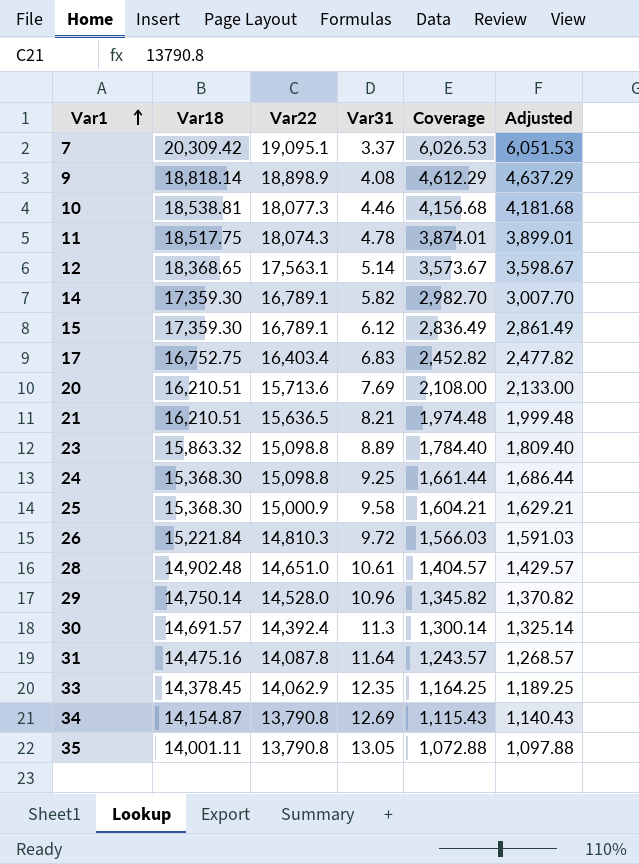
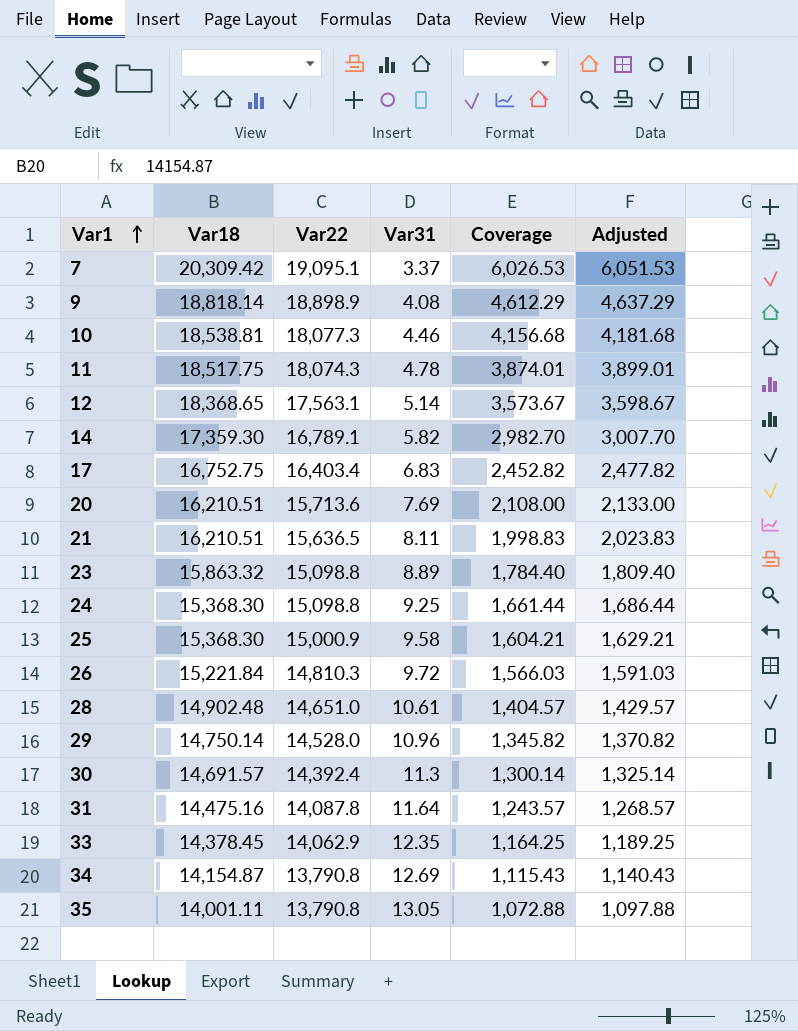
row 15: 17,359.30 | 16,789.1 | 6.12 | 2,836.49 | 2,861.49 -> none
21 | Var31: 8.21 -> 8.11
21 | Coverage: 1,974.48 -> 1,998.83
21 | Adjusted: 1,999.48 -> 2,023.83

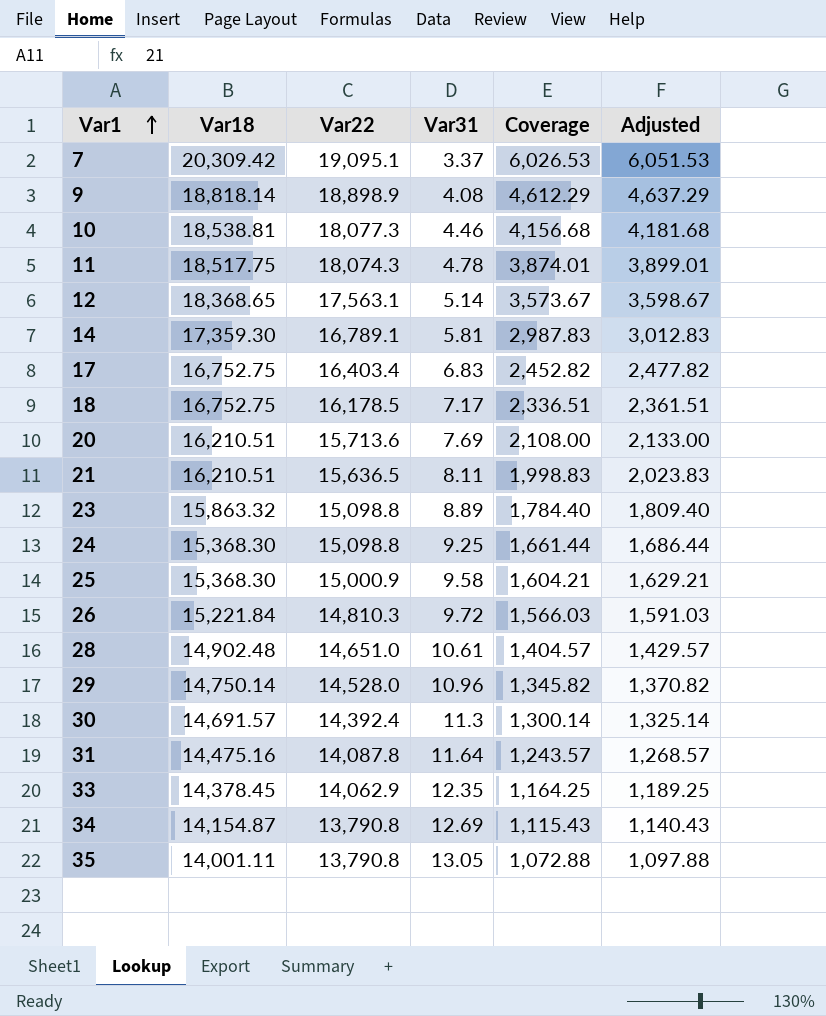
14 | Var31: 5.82 -> 5.81
14 | Coverage: 2,982.70 -> 2,987.83
14 | Adjusted: 3,007.70 -> 3,012.83
row 18: none -> 16,752.75 | 16,178.5 | 7.17 | 2,336.51 | 2,361.51

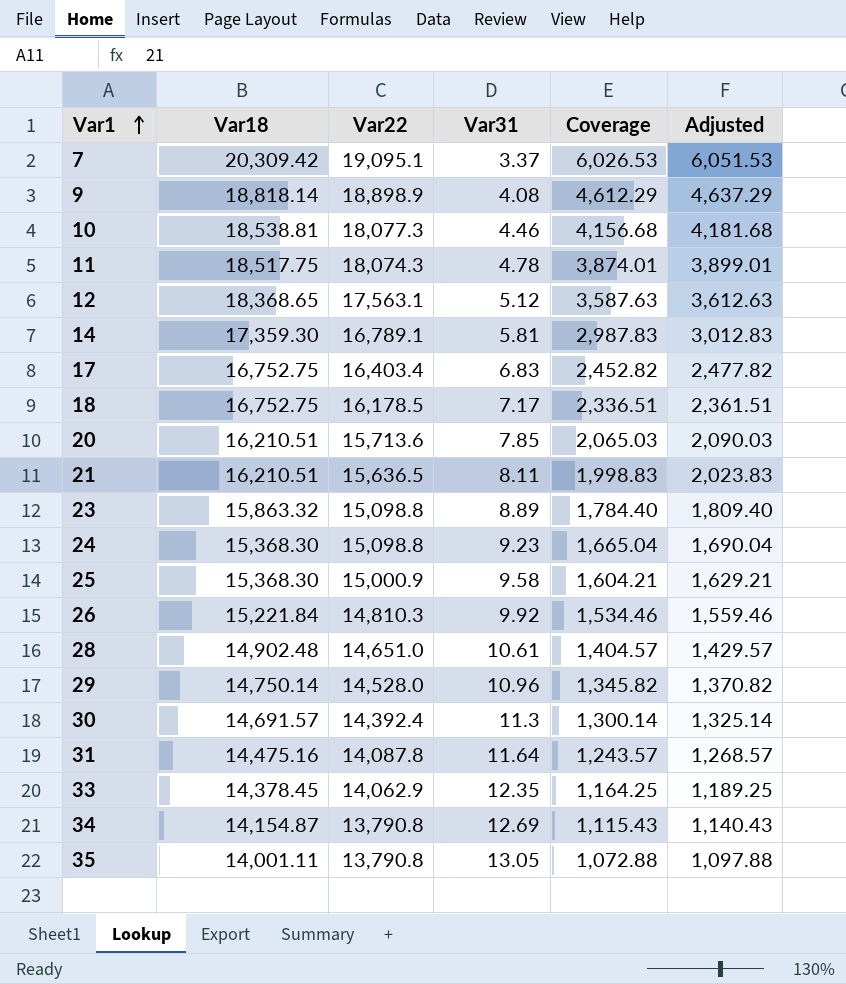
12 | Var31: 5.14 -> 5.12
12 | Coverage: 3,573.67 -> 3,587.63
12 | Adjusted: 3,598.67 -> 3,612.63
20 | Var31: 7.69 -> 7.85
20 | Coverage: 2,108.00 -> 2,065.03
20 | Adjusted: 2,133.00 -> 2,090.03
24 | Var31: 9.25 -> 9.23
24 | Coverage: 1,661.44 -> 1,665.04
24 | Adjusted: 1,686.44 -> 1,690.04
26 | Var31: 9.72 -> 9.92
26 | Coverage: 1,566.03 -> 1,534.46
26 | Adjusted: 1,591.03 -> 1,559.46

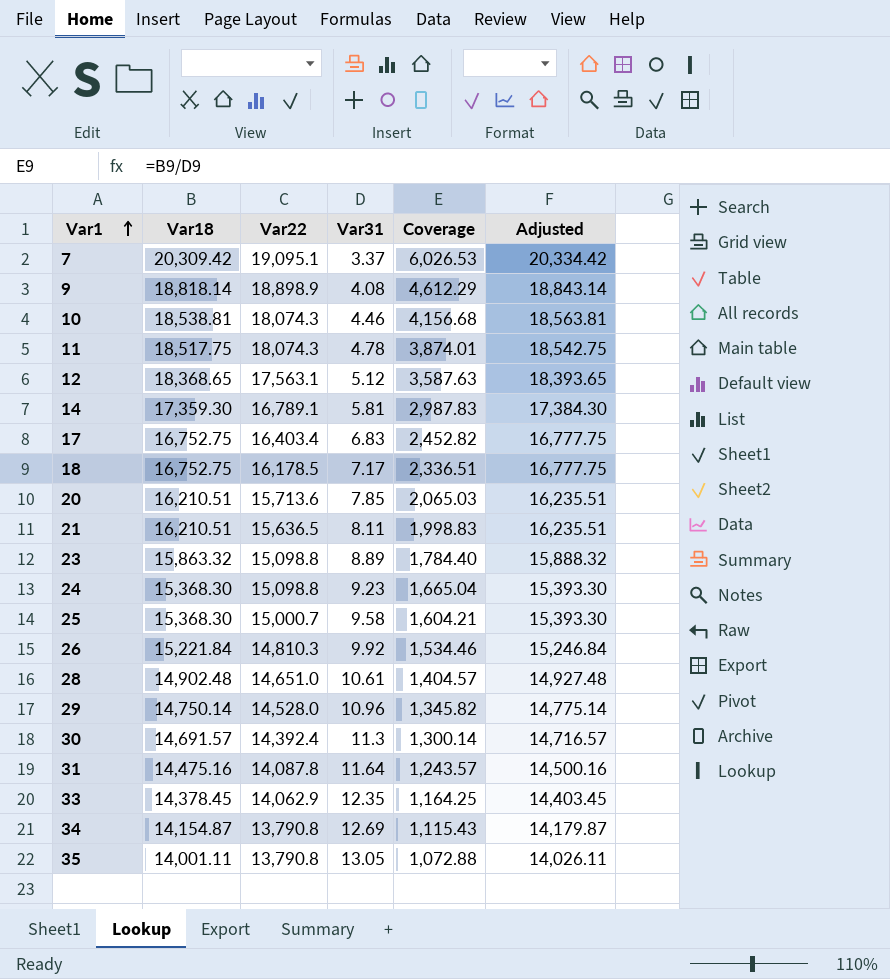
column Adjusted | formula: [Coverage] + 25 -> [Var18] + 25
10 | Var22: 18,077.3 -> 18,074.3
25 | Var22: 15,000.9 -> 15,000.7

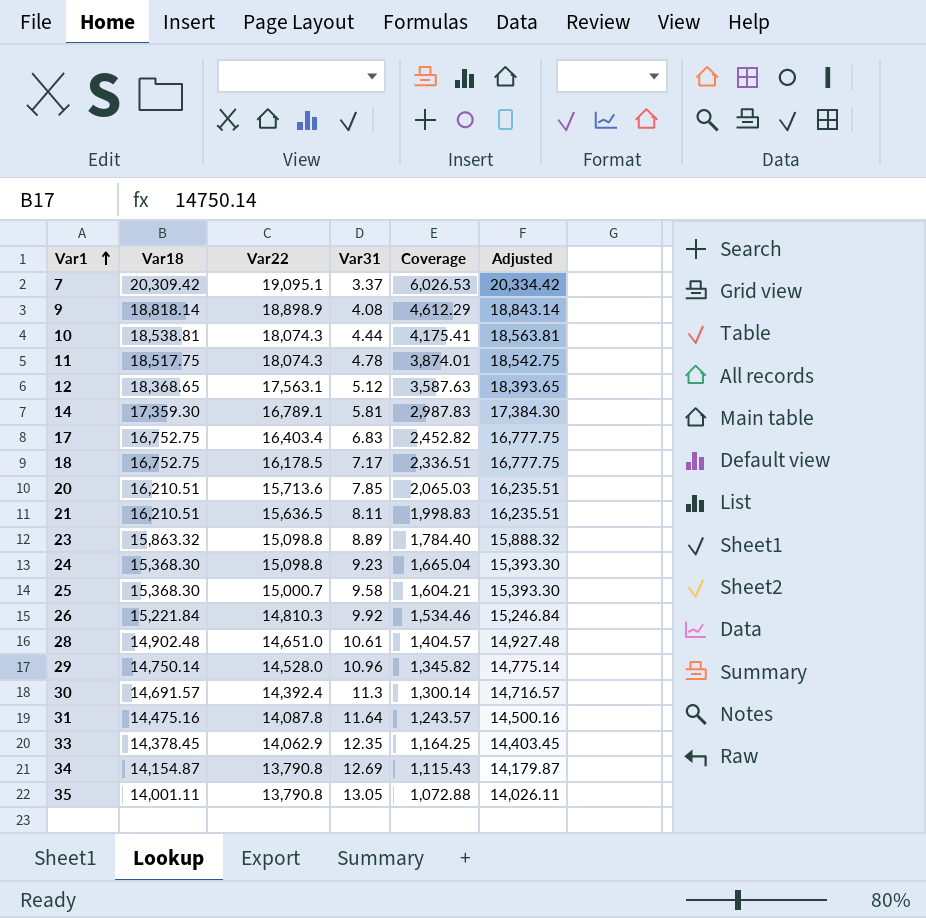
10 | Var31: 4.46 -> 4.44
10 | Coverage: 4,156.68 -> 4,175.41

